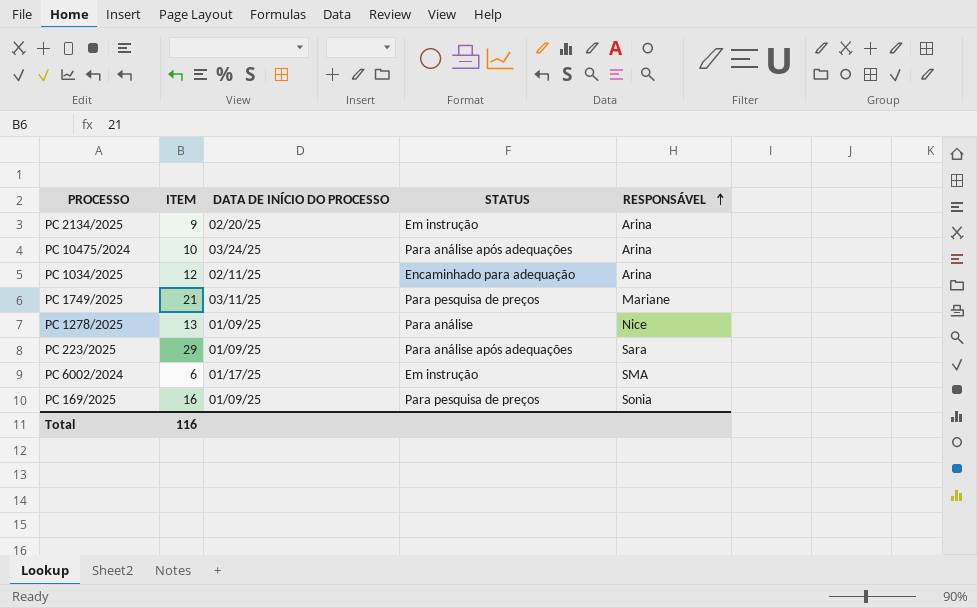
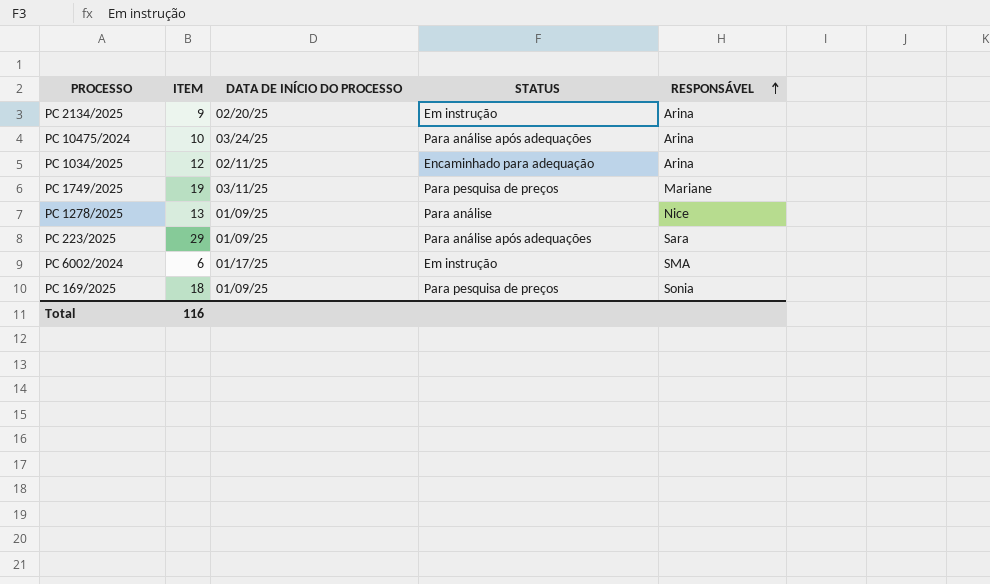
PC 1749/2025 | ITEM: 21 -> 19
PC 169/2025 | ITEM: 16 -> 18

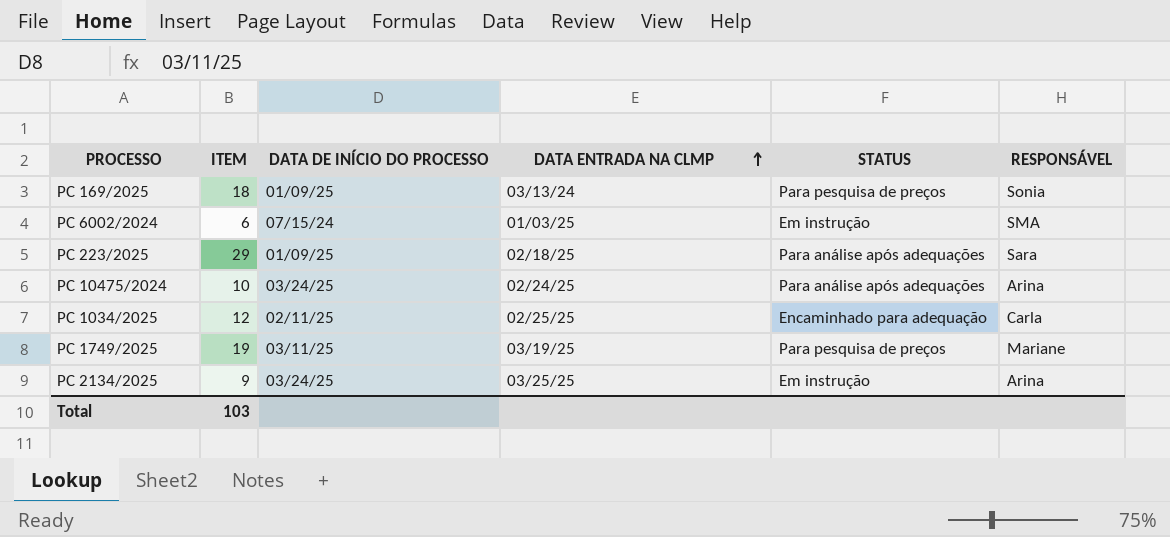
row order: RESPONSÁVEL ascending -> DATA ENTRADA NA CLMP ascending
column DATA ENTRADA NA CLMP | position: none -> 4
row PC 1278/2025: 13 | 01/09/25 | Para análise | Nice -> none
PC 6002/2024 | DATA DE INÍCIO DO PROCESSO: 01/17/25 -> 07/15/24
PC 1034/2025 | RESPONSÁVEL: Arina -> Carla
PC 2134/2025 | DATA DE INÍCIO DO PROCESSO: 02/20/25 -> 03/24/25
Total | ITEM: 116 -> 103

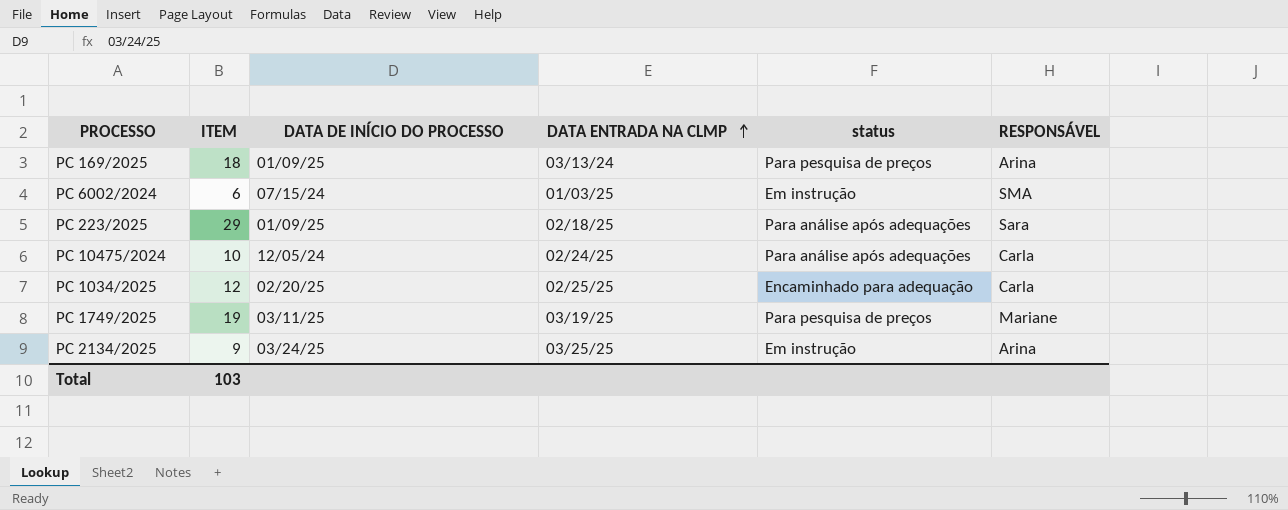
column name: STATUS -> status
PC 169/2025 | RESPONSÁVEL: Sonia -> Arina
PC 10475/2024 | DATA DE INÍCIO DO PROCESSO: 03/24/25 -> 12/05/24
PC 10475/2024 | RESPONSÁVEL: Arina -> Carla
PC 1034/2025 | DATA DE INÍCIO DO PROCESSO: 02/11/25 -> 02/20/25

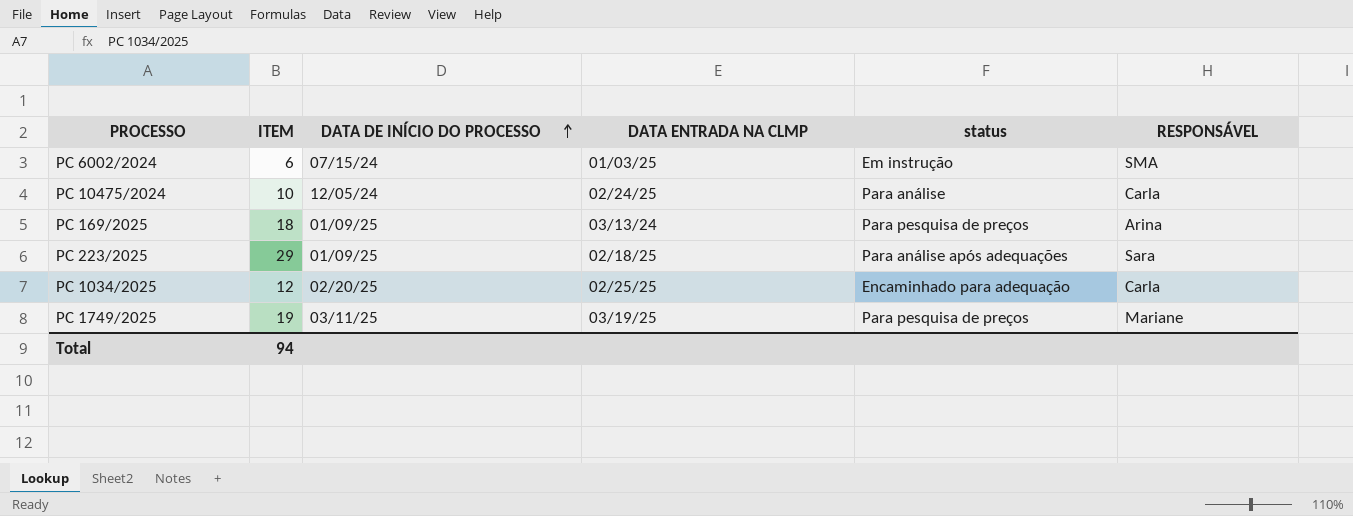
row order: DATA ENTRADA NA CLMP ascending -> DATA DE INÍCIO DO PROCESSO ascending
row PC 2134/2025: 9 | 03/24/25 | 03/25/25 | Em instrução | Arina -> none
PC 10475/2024 | status: Para análise após adequações -> Para análise
Total | ITEM: 103 -> 94

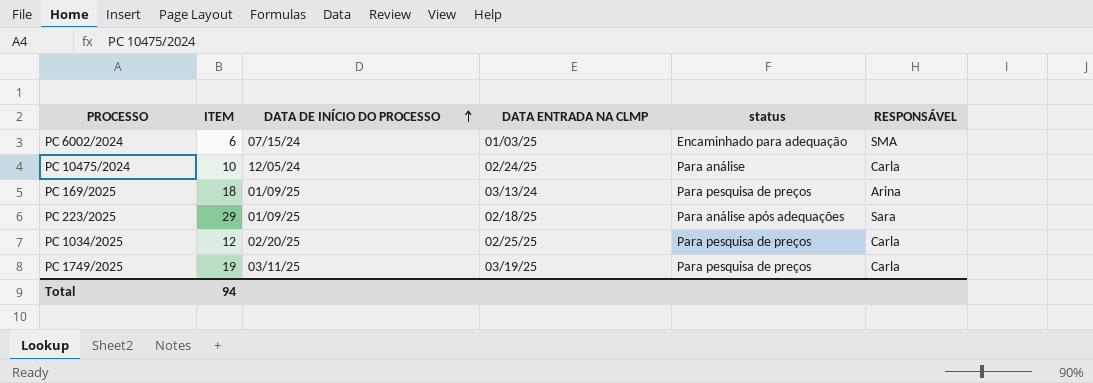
PC 6002/2024 | status: Em instrução -> Encaminhado para adequação
PC 1034/2025 | status: Encaminhado para adequação -> Para pesquisa de preços
PC 1749/2025 | RESPONSÁVEL: Mariane -> Carla

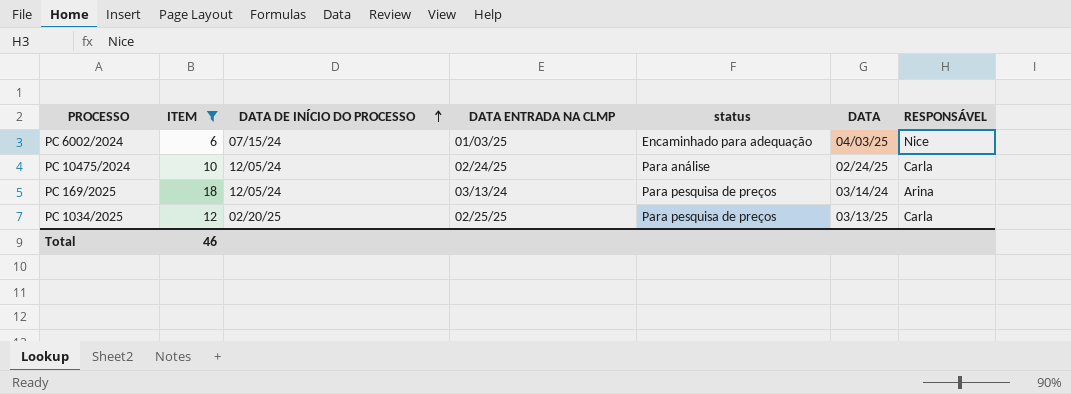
filter: none -> ITEM <= 18
column DATA | position: none -> 6
PC 6002/2024 | RESPONSÁVEL: SMA -> Nice
PC 169/2025 | DATA DE INÍCIO DO PROCESSO: 01/09/25 -> 12/05/24
Total | ITEM: 94 -> 46

